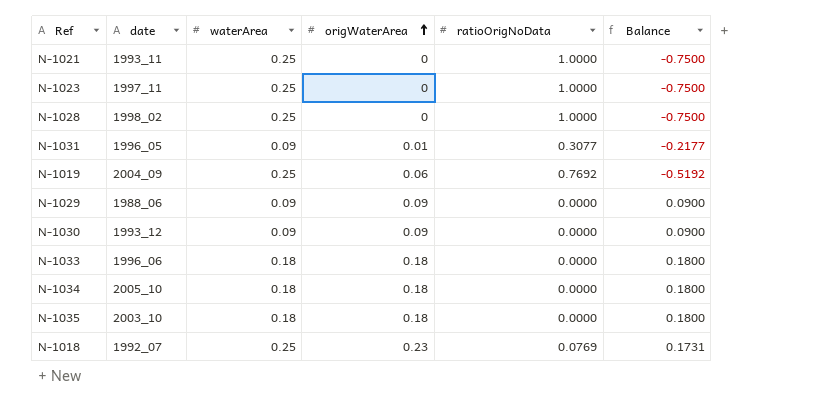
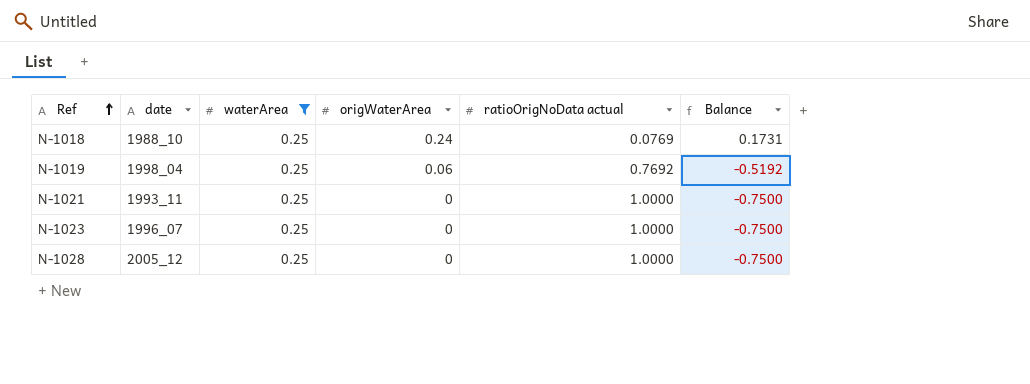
filter: none -> waterArea = 0.25
row order: origWaterArea ascending -> Ref ascending
column name: ratioOrigNoData -> ratioOrigNoData actual
N-1018 | date: 1992_07 -> 1988_10
N-1018 | origWaterArea: 0.23 -> 0.24
N-1019 | date: 2004_09 -> 1998_04
N-1023 | date: 1997_11 -> 1996_07
N-1028 | date: 1998_02 -> 2005_12

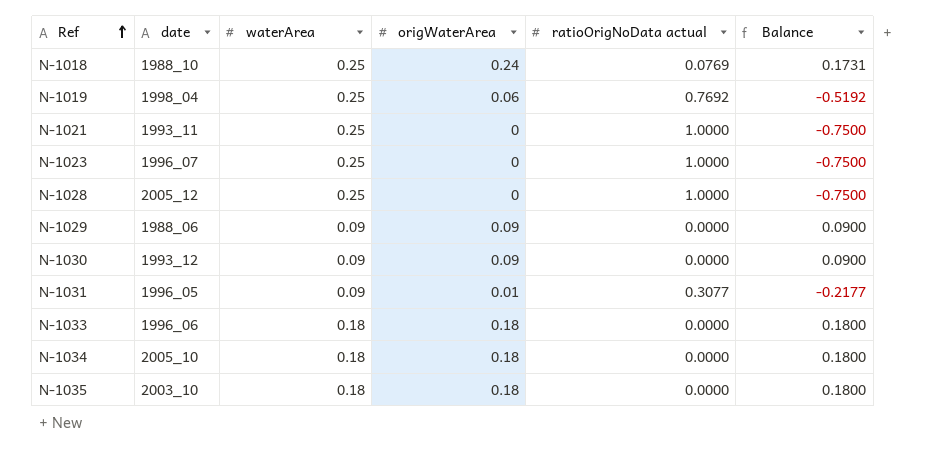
filter: waterArea = 0.25 -> none

